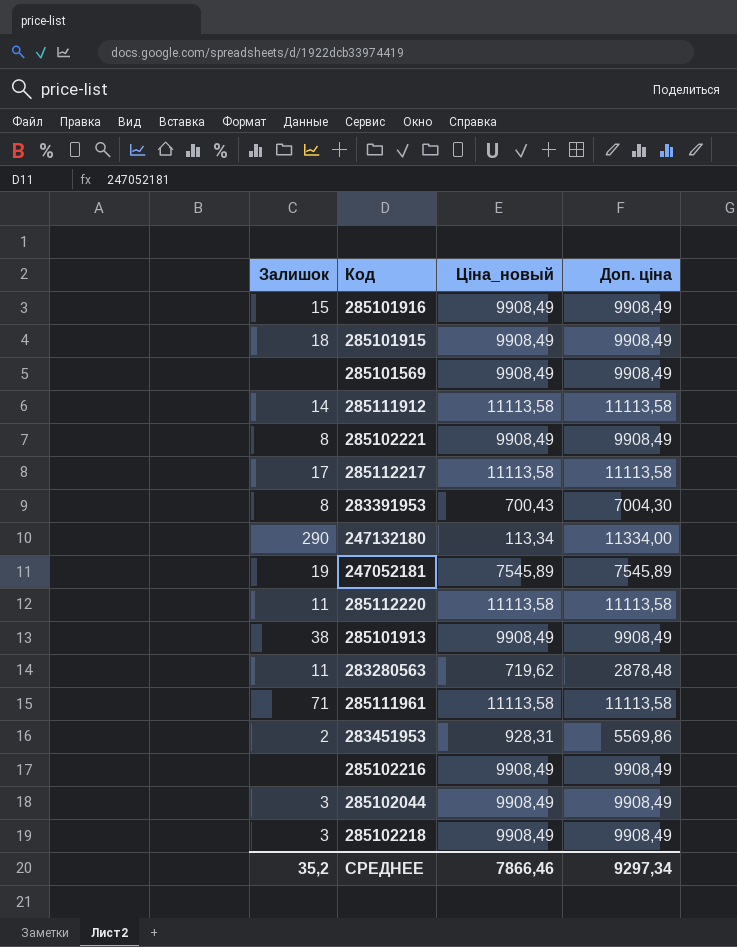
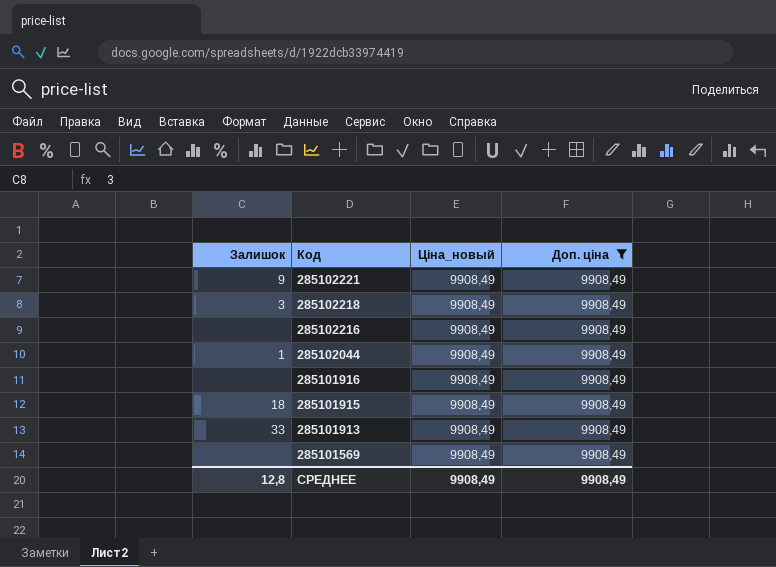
filter: none -> Доп. ціна = 9908,49
row order: none -> Код descending
285102221 | Залишок: 8 -> 9
285102044 | Залишок: 3 -> 1
285101916 | Залишок: 15 -> none
285101913 | Залишок: 38 -> 33
СРЕДНЕЕ | Залишок: 35,2 -> 12,8
СРЕДНЕЕ | Ціна_новый: 7866,46 -> 9908,49
СРЕДНЕЕ | Доп. ціна: 9297,34 -> 9908,49

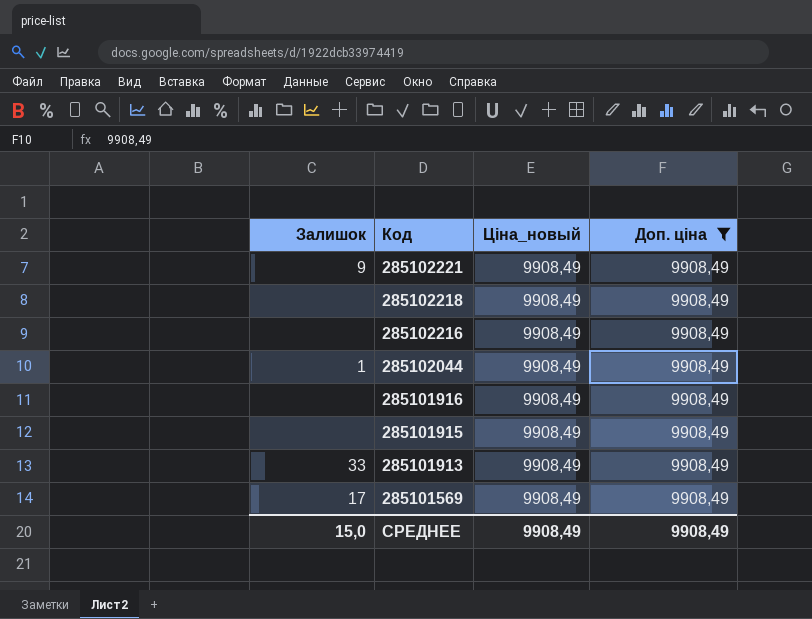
285102218 | Залишок: 3 -> none
285101915 | Залишок: 18 -> none
285101569 | Залишок: none -> 17
СРЕДНЕЕ | Залишок: 12,8 -> 15,0

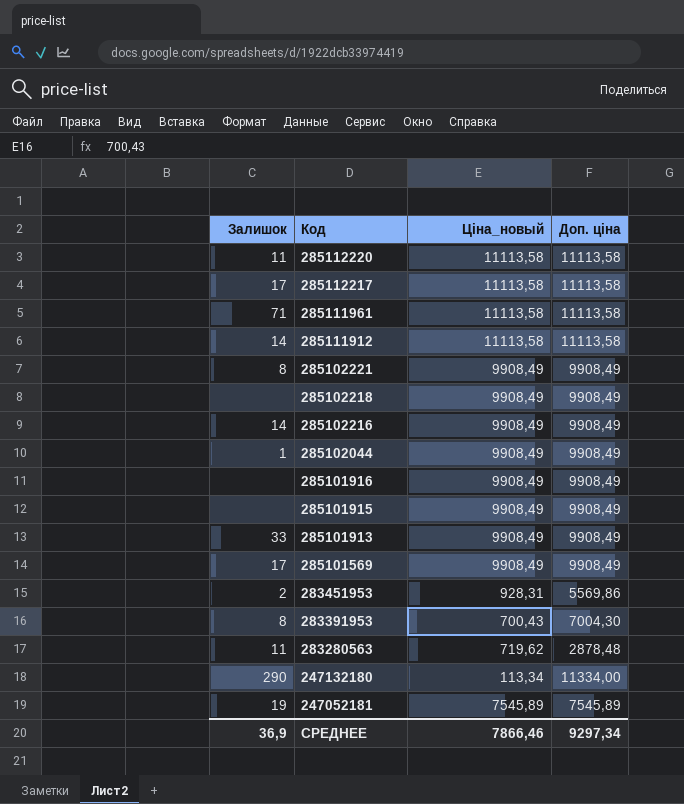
filter: Доп. ціна = 9908,49 -> none
285102221 | Залишок: 9 -> 8
285102216 | Залишок: none -> 14
СРЕДНЕЕ | Залишок: 15,0 -> 36,9
СРЕДНЕЕ | Ціна_новый: 9908,49 -> 7866,46
СРЕДНЕЕ | Доп. ціна: 9908,49 -> 9297,34

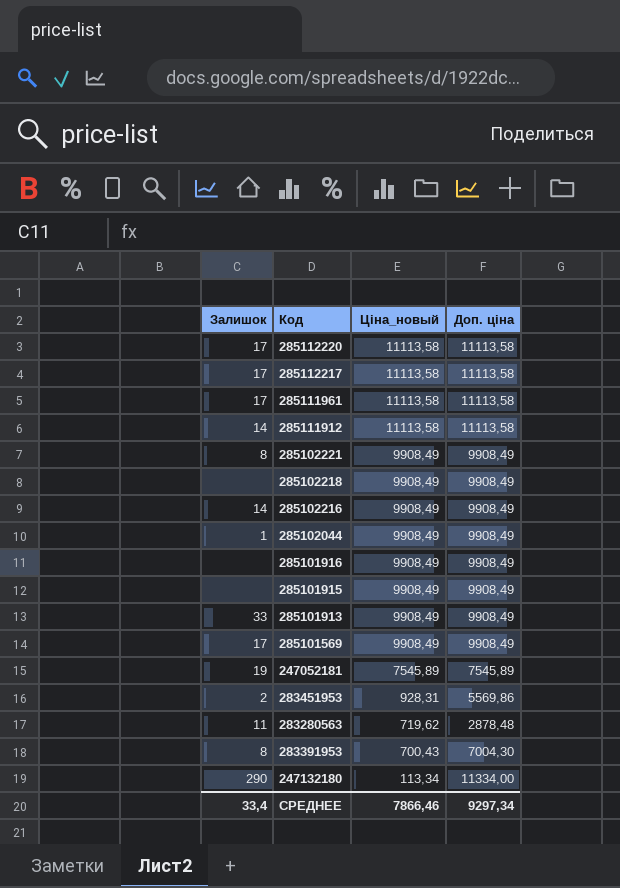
row order: Код descending -> Ціна_новый descending
285112220 | Залишок: 11 -> 17
285111961 | Залишок: 71 -> 17
СРЕДНЕЕ | Залишок: 36,9 -> 33,4

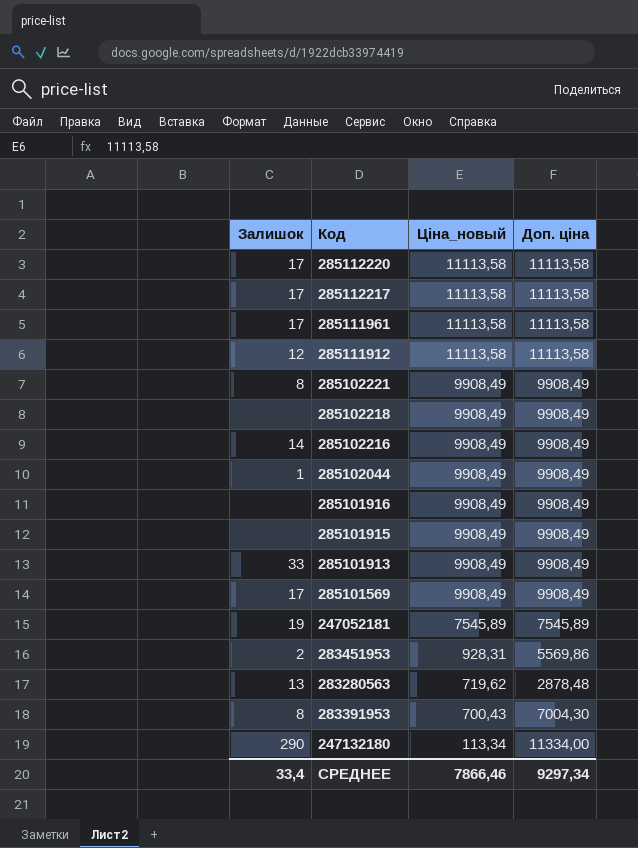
285111912 | Залишок: 14 -> 12
283280563 | Залишок: 11 -> 13

